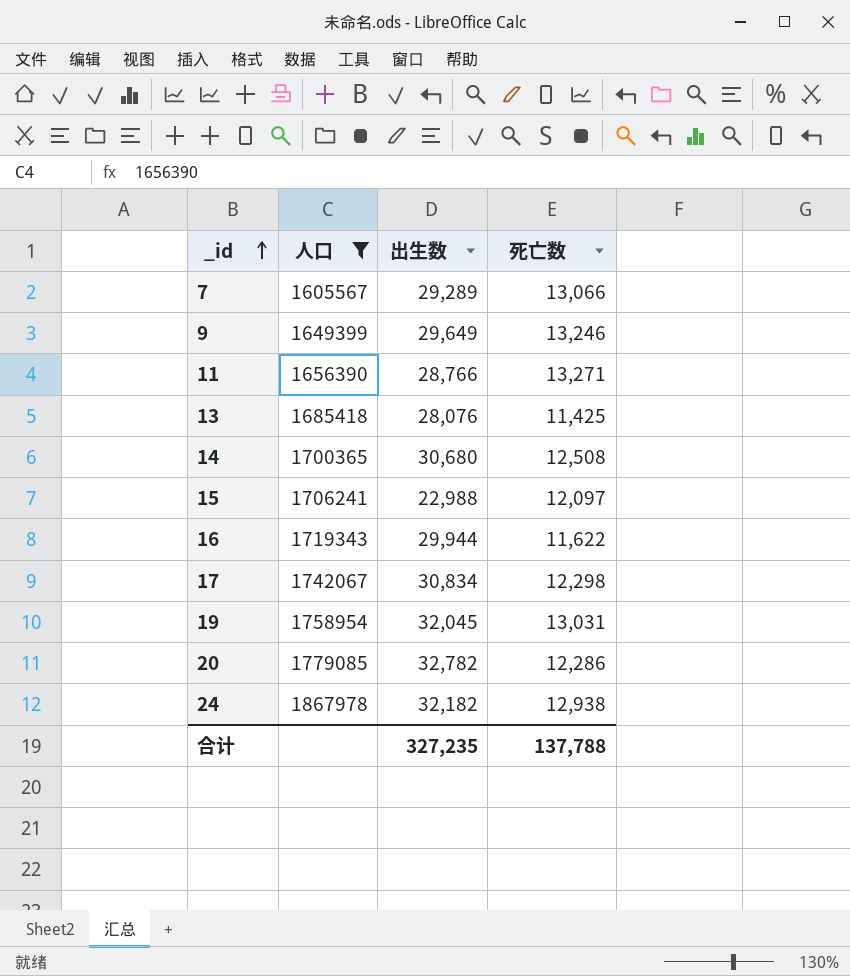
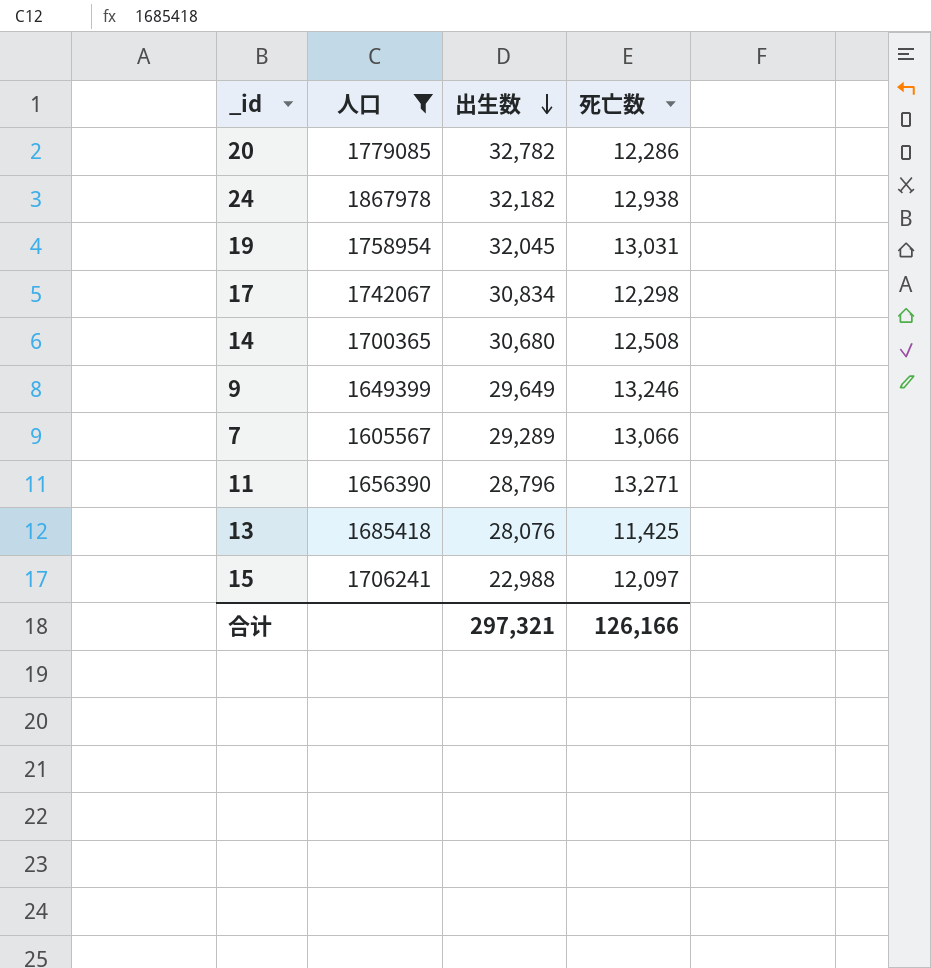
row order: _id ascending -> 出生数 descending
row 16: 1719343 | 29,944 | 11,622 -> none
11 | 出生数: 28,766 -> 28,796
合计 | 出生数: 327,235 -> 297,321
合计 | 死亡数: 137,788 -> 126,166

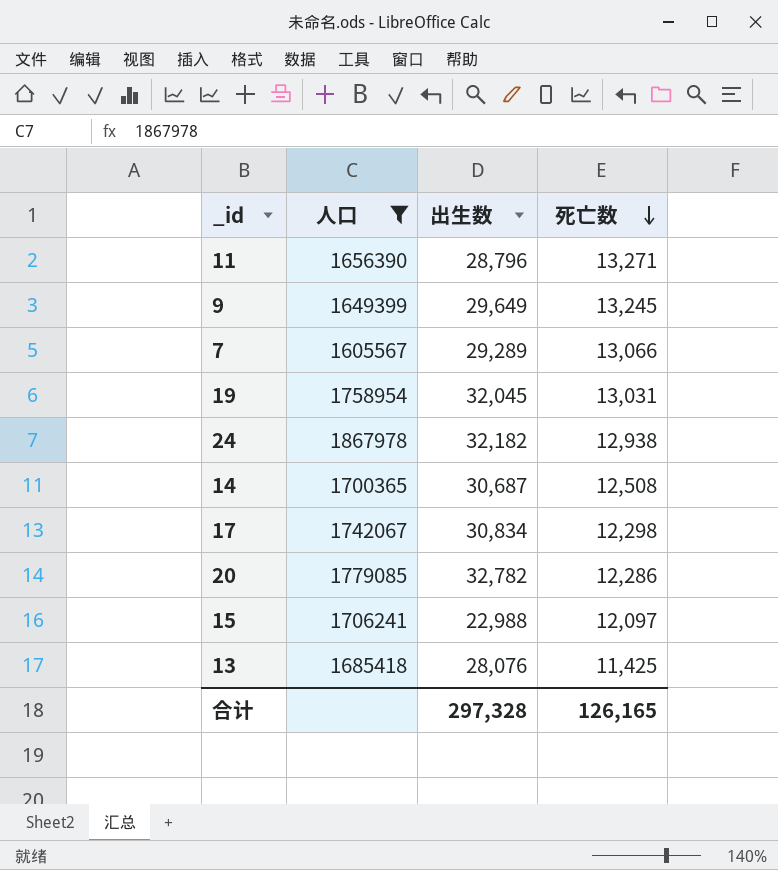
row order: 出生数 descending -> 死亡数 descending
9 | 死亡数: 13,246 -> 13,245
14 | 出生数: 30,680 -> 30,687
合计 | 出生数: 297,321 -> 297,328
合计 | 死亡数: 126,166 -> 126,165

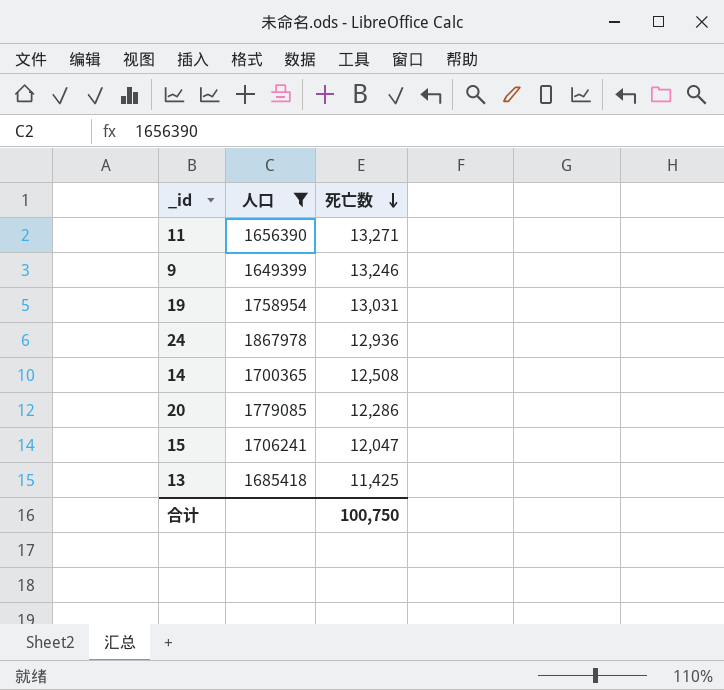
column 出生数 | position: 3 -> none
row 7: 1605567 | 29,289 | 13,066 -> none
row 17: 1742067 | 30,834 | 12,298 -> none
9 | 死亡数: 13,245 -> 13,246
24 | 死亡数: 12,938 -> 12,936
15 | 死亡数: 12,097 -> 12,047
合计 | 死亡数: 126,165 -> 100,750

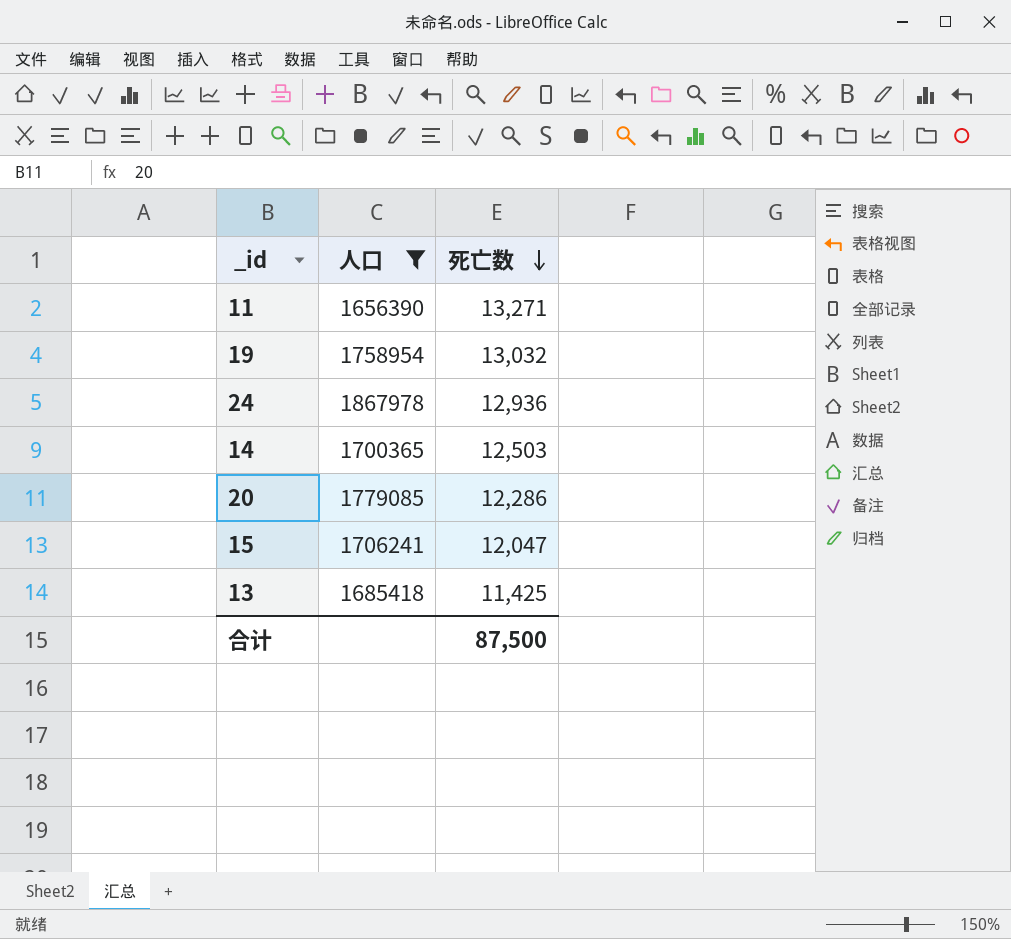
row 9: 1649399 | 13,246 -> none
19 | 死亡数: 13,031 -> 13,032
14 | 死亡数: 12,508 -> 12,503
合计 | 死亡数: 100,750 -> 87,500

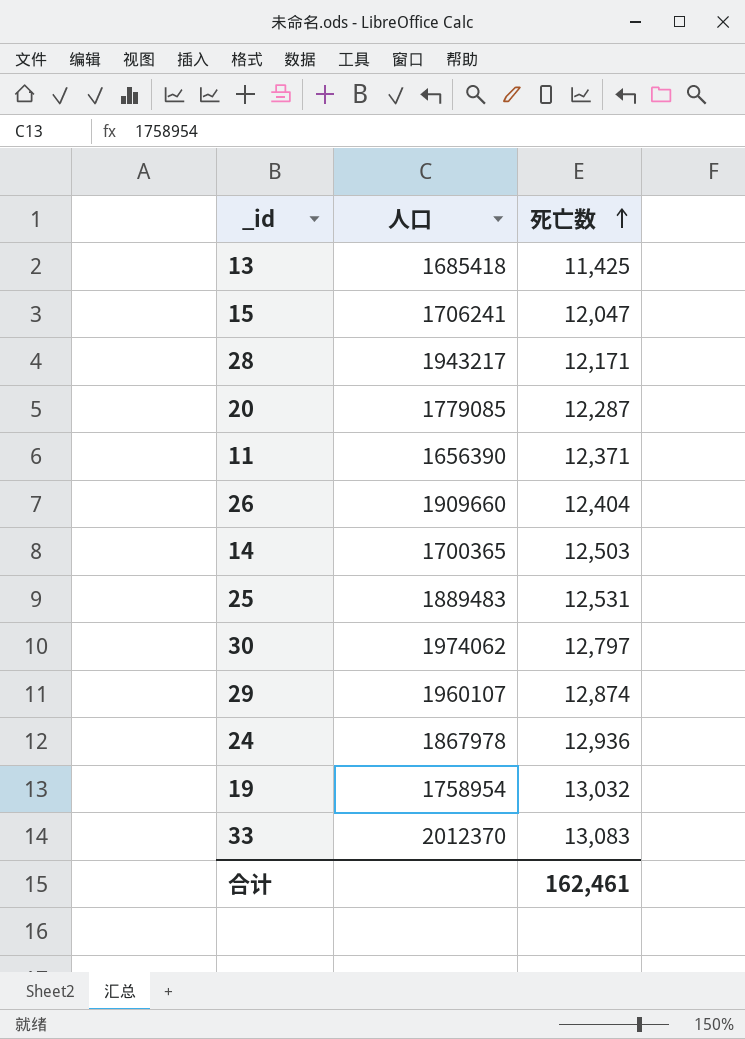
filter: 人口 <= 1867978 -> none
row order: 死亡数 descending -> 死亡数 ascending
20 | 死亡数: 12,286 -> 12,287
11 | 死亡数: 13,271 -> 12,371
合计 | 死亡数: 87,500 -> 162,461

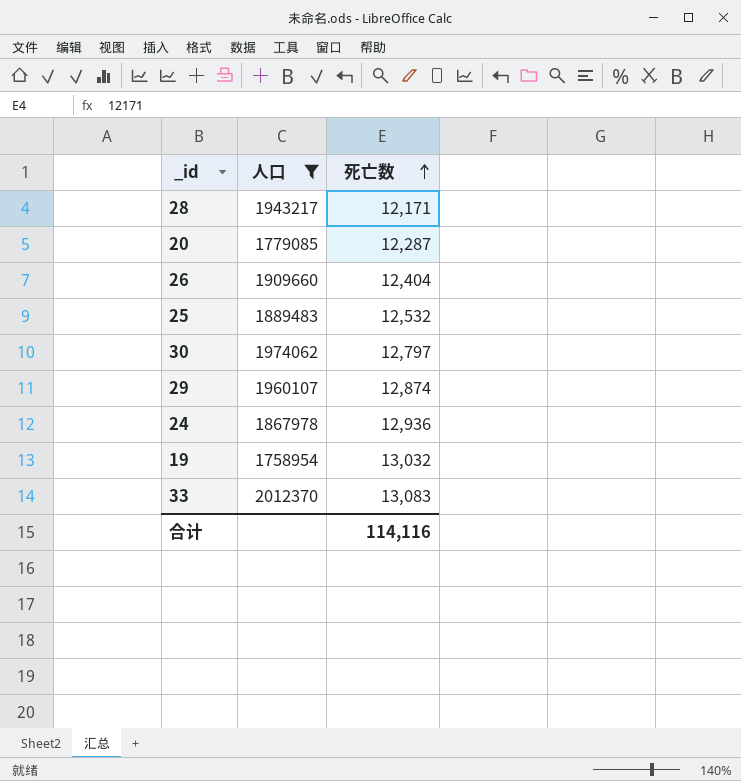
filter: none -> 人口 >= 1758954
25 | 死亡数: 12,531 -> 12,532
合计 | 死亡数: 162,461 -> 114,116

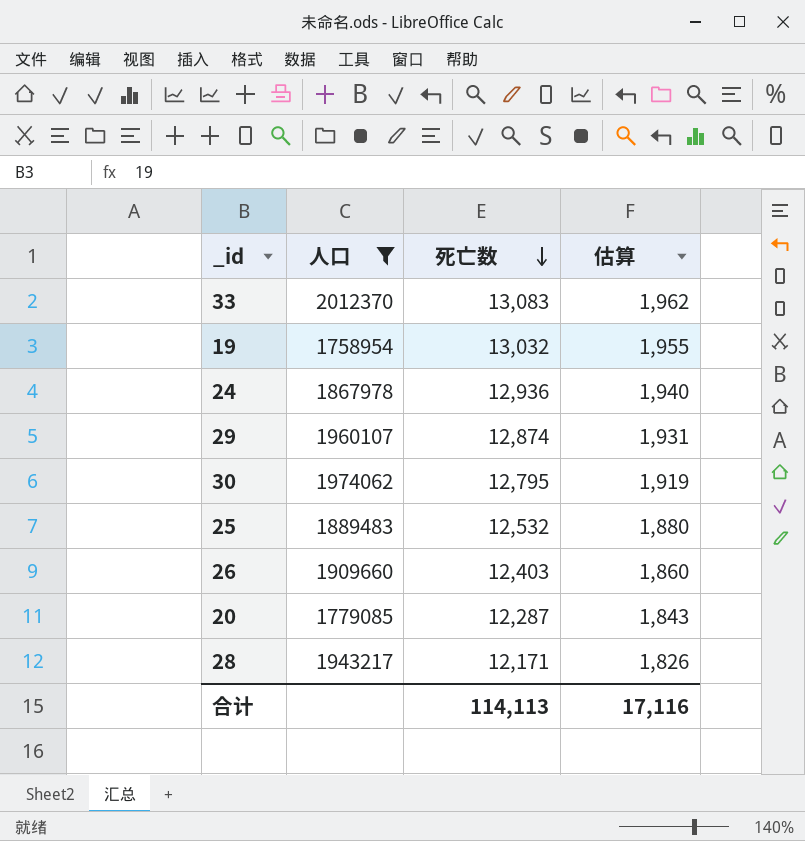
row order: 死亡数 ascending -> 死亡数 descending
column 估算 | formula: none -> [死亡数] * 0.15
30 | 死亡数: 12,797 -> 12,795
26 | 死亡数: 12,404 -> 12,403
合计 | 死亡数: 114,116 -> 114,113

